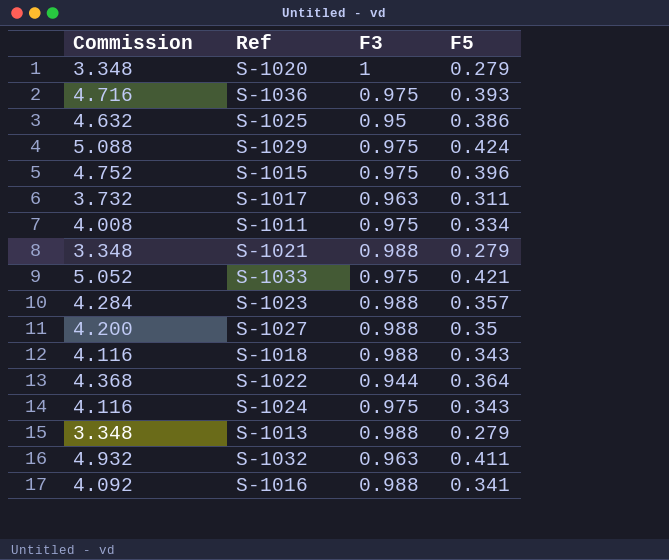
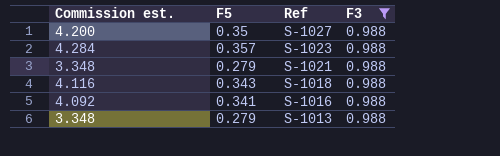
filter: none -> F3 = 0.988
row order: none -> Ref descending
column name: Commission -> Commission est.
column F5 | position: 4 -> 2

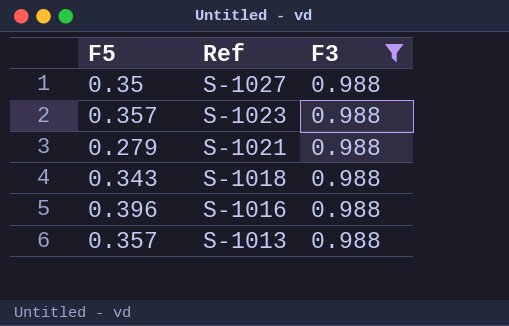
column Commission est. | formula: [F5] * 12 -> none
S-1016 | F5: 0.341 -> 0.396
S-1013 | F5: 0.279 -> 0.357

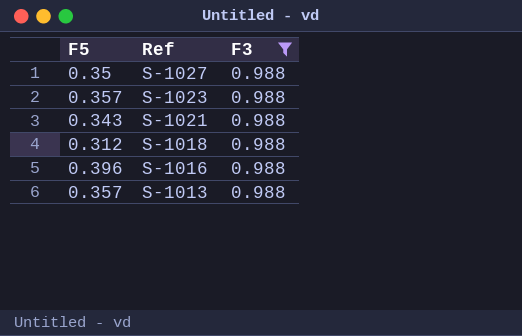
S-1021 | F5: 0.279 -> 0.343
S-1018 | F5: 0.343 -> 0.312

